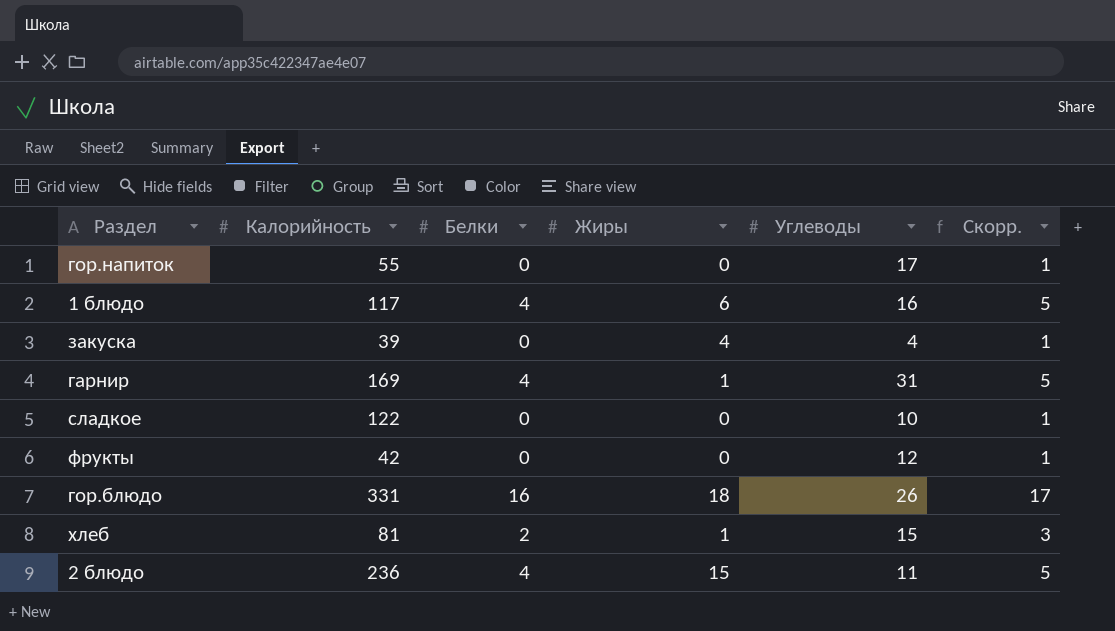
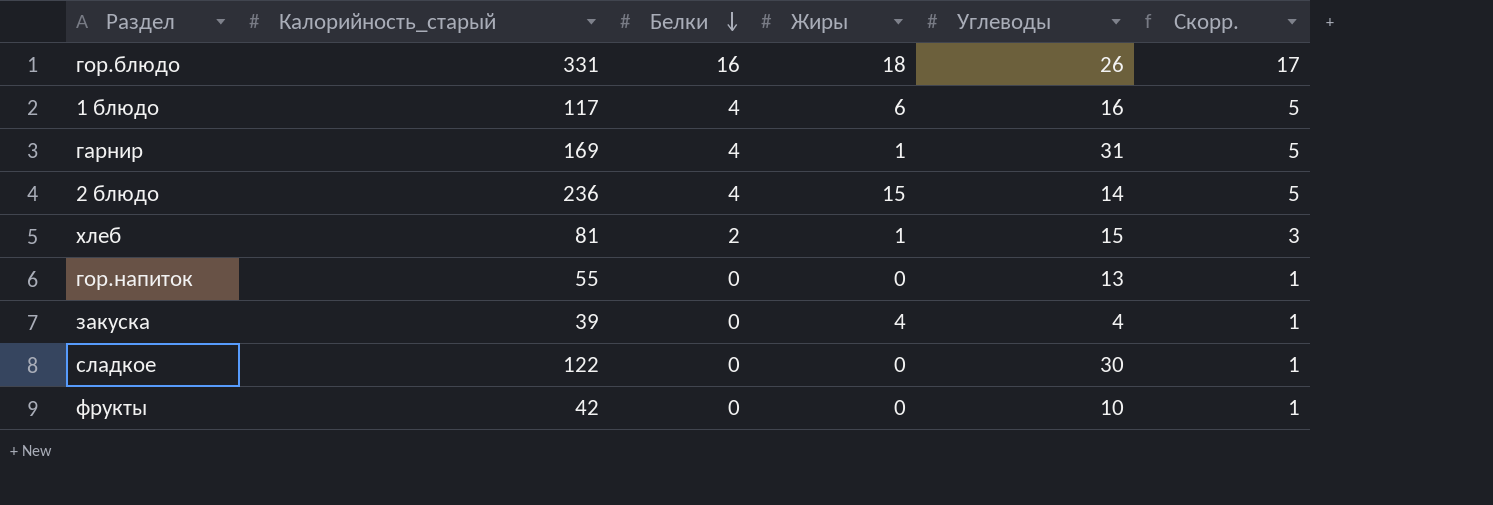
row order: none -> Белки descending
column name: Калорийность -> Калорийность_старый
2 блюдо | Углеводы: 11 -> 14
гор.напиток | Углеводы: 17 -> 13
сладкое | Углеводы: 10 -> 30
фрукты | Углеводы: 12 -> 10

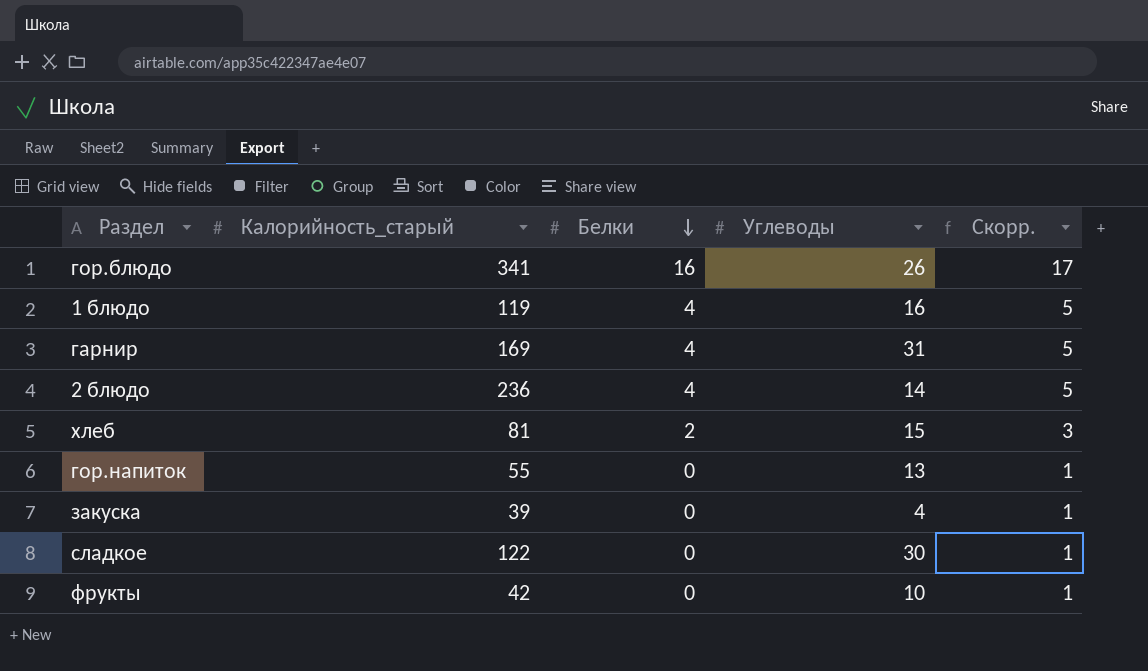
column Жиры | position: 4 -> none
гор.блюдо | Калорийность_старый: 331 -> 341
1 блюдо | Калорийность_старый: 117 -> 119

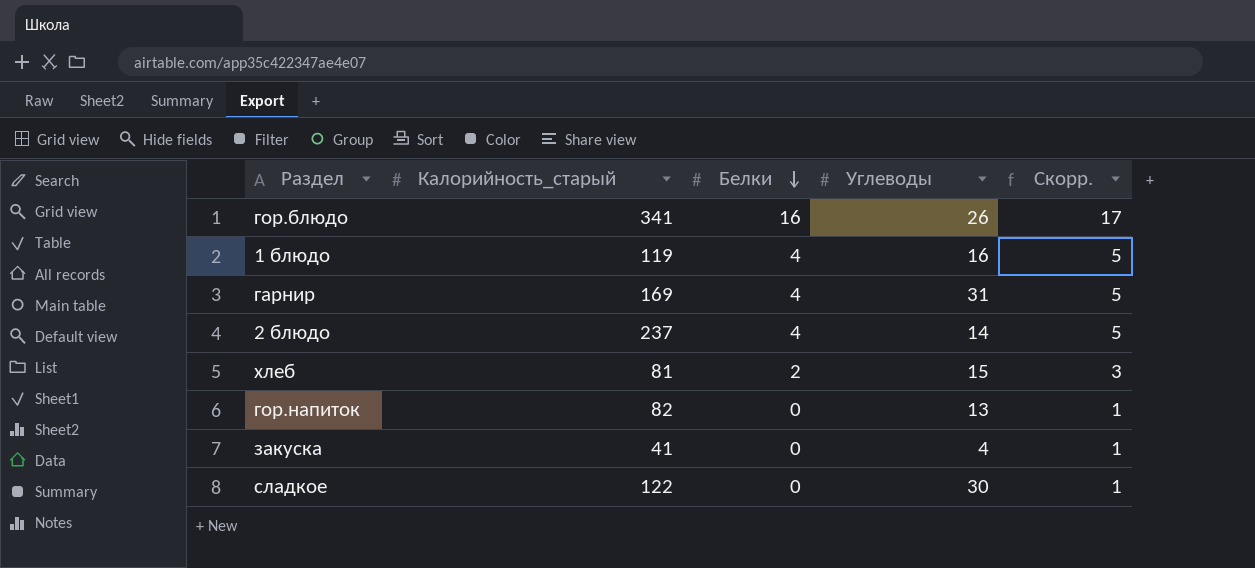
row фрукты: 42 | 0 | 10 | 1 -> none
2 блюдо | Калорийность_старый: 236 -> 237
гор.напиток | Калорийность_старый: 55 -> 82
закуска | Калорийность_старый: 39 -> 41

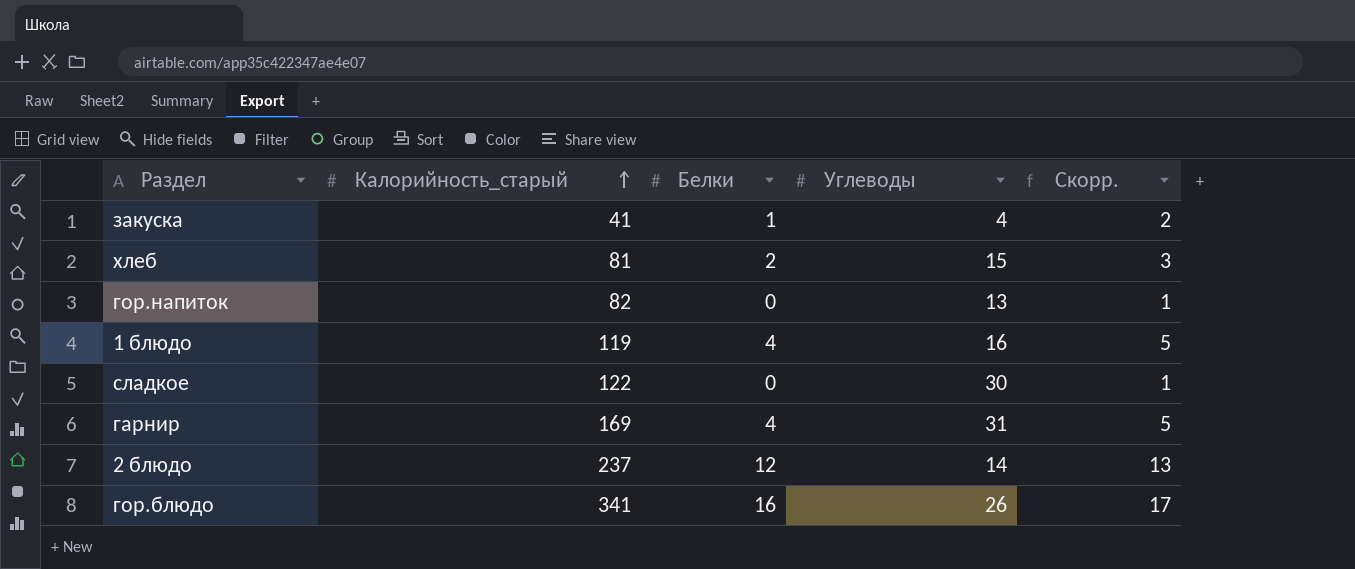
row order: Белки descending -> Калорийность_старый ascending
закуска | Белки: 0 -> 1
закуска | Скорр.: 1 -> 2
2 блюдо | Белки: 4 -> 12
2 блюдо | Скорр.: 5 -> 13

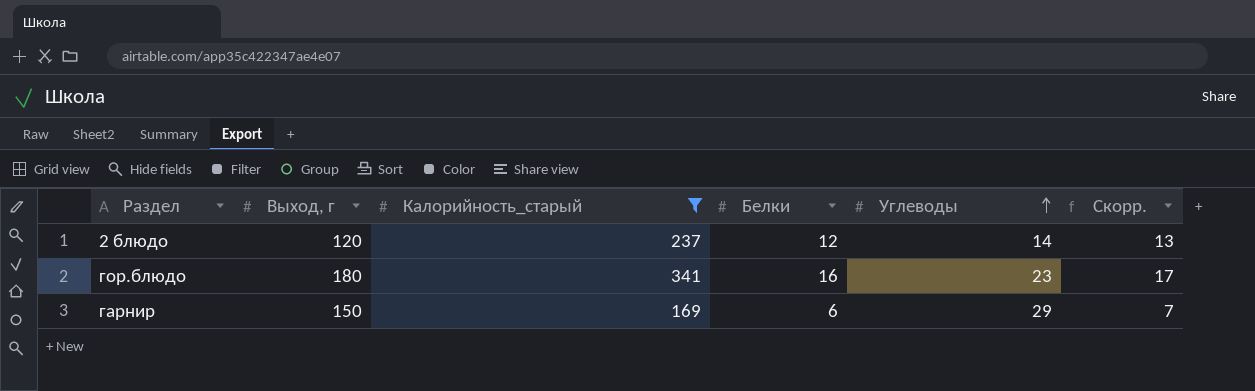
filter: none -> Калорийность_старый >= 169
row order: Калорийность_старый ascending -> Углеводы ascending
column Выход, г | position: none -> 2
гор.блюдо | Углеводы: 26 -> 23
гарнир | Белки: 4 -> 6
гарнир | Углеводы: 31 -> 29
гарнир | Скорр.: 5 -> 7

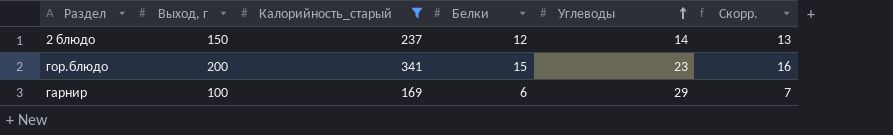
2 блюдо | Выход, г: 120 -> 150
гор.блюдо | Выход, г: 180 -> 200
гор.блюдо | Белки: 16 -> 15
гор.блюдо | Скорр.: 17 -> 16
гарнир | Выход, г: 150 -> 100

